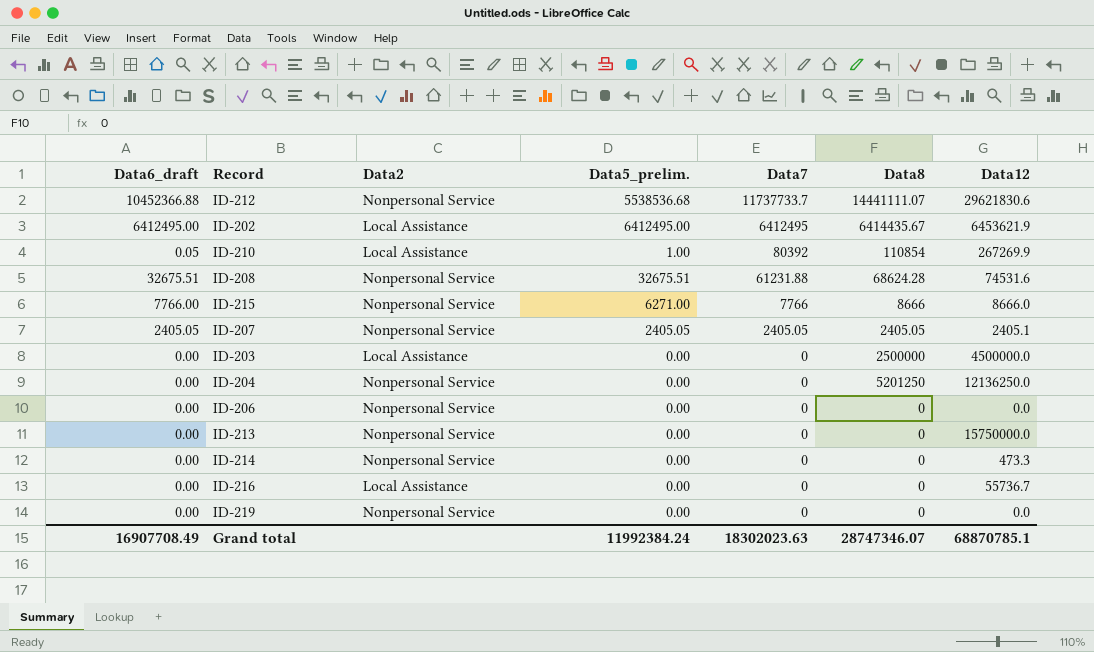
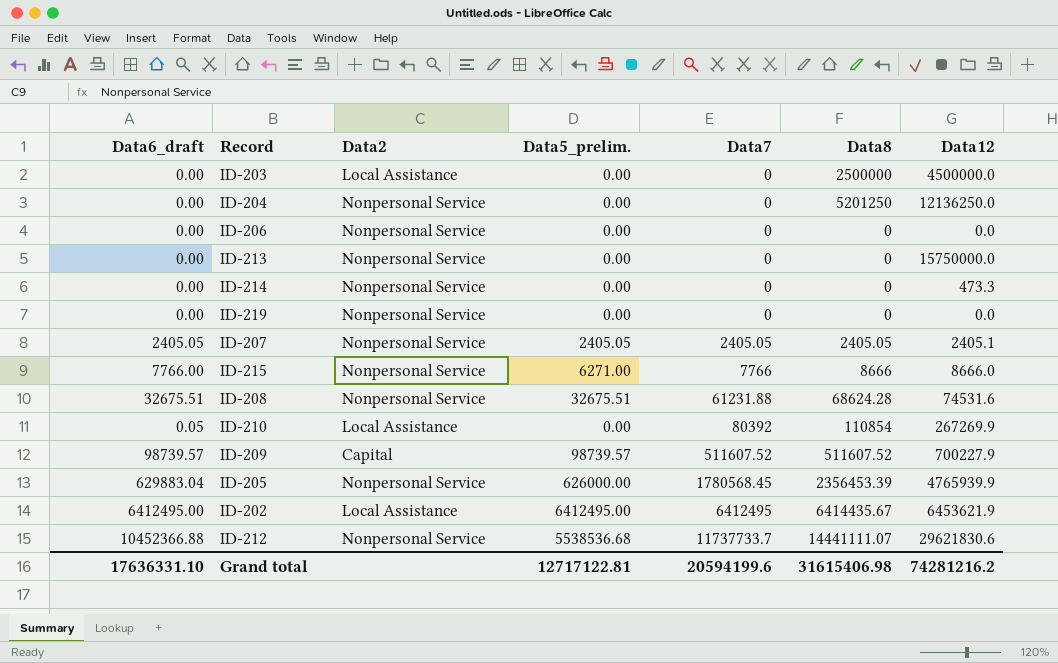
row order: Data7 descending -> Data7 ascending
row ID-216: 0.00 | Local Assistance | 0.00 | 0 | 0 | 55736.7 -> none
ID-210 | Data5_prelim.: 1.00 -> 0.00
row ID-209: none -> 98739.57 | Capital | 98739.57 | 511607.52 | 511607.52 | 700227.9
row ID-205: none -> 629883.04 | Nonpersonal Service | 626000.00 | 1780568.45 | 2356453.39 | 4765939.9
Grand total | Data6_draft: 16907708.49 -> 17636331.10
Grand total | Data5_prelim.: 11992384.24 -> 12717122.81
Grand total | Data7: 18302023.63 -> 20594199.6
Grand total | Data8: 28747346.07 -> 31615406.98
Grand total | Data12: 68870785.1 -> 74281216.2

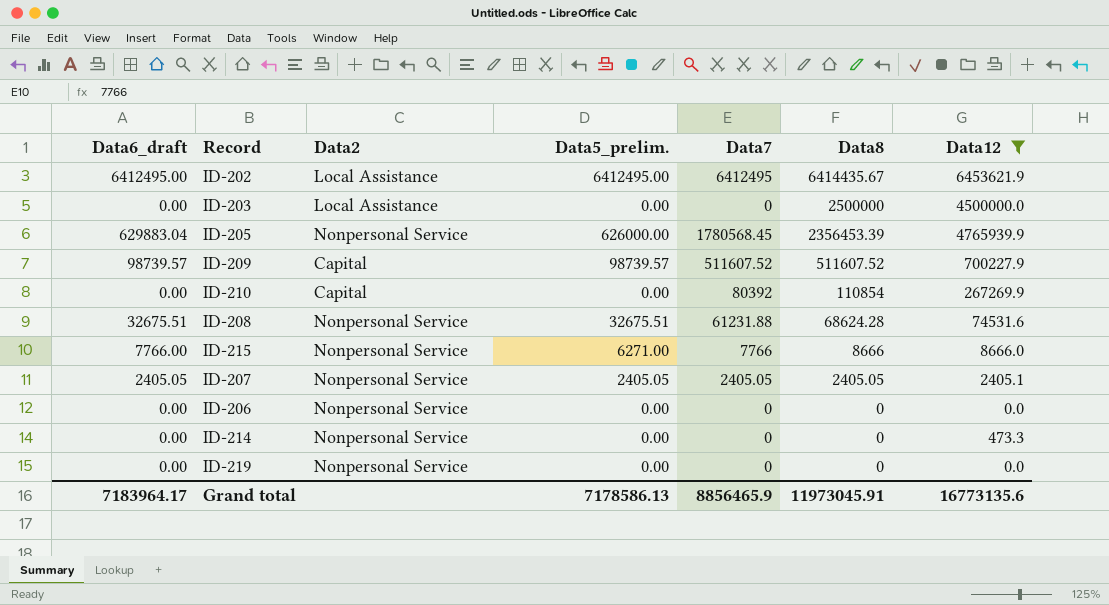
filter: none -> Data12 <= 6453621.9
row order: Data7 ascending -> Data8 descending
ID-210 | Data6_draft: 0.05 -> 0.00
ID-210 | Data2: Local Assistance -> Capital
Grand total | Data6_draft: 17636331.10 -> 7183964.17
Grand total | Data5_prelim.: 12717122.81 -> 7178586.13
Grand total | Data7: 20594199.6 -> 8856465.9
Grand total | Data8: 31615406.98 -> 11973045.91
Grand total | Data12: 74281216.2 -> 16773135.6

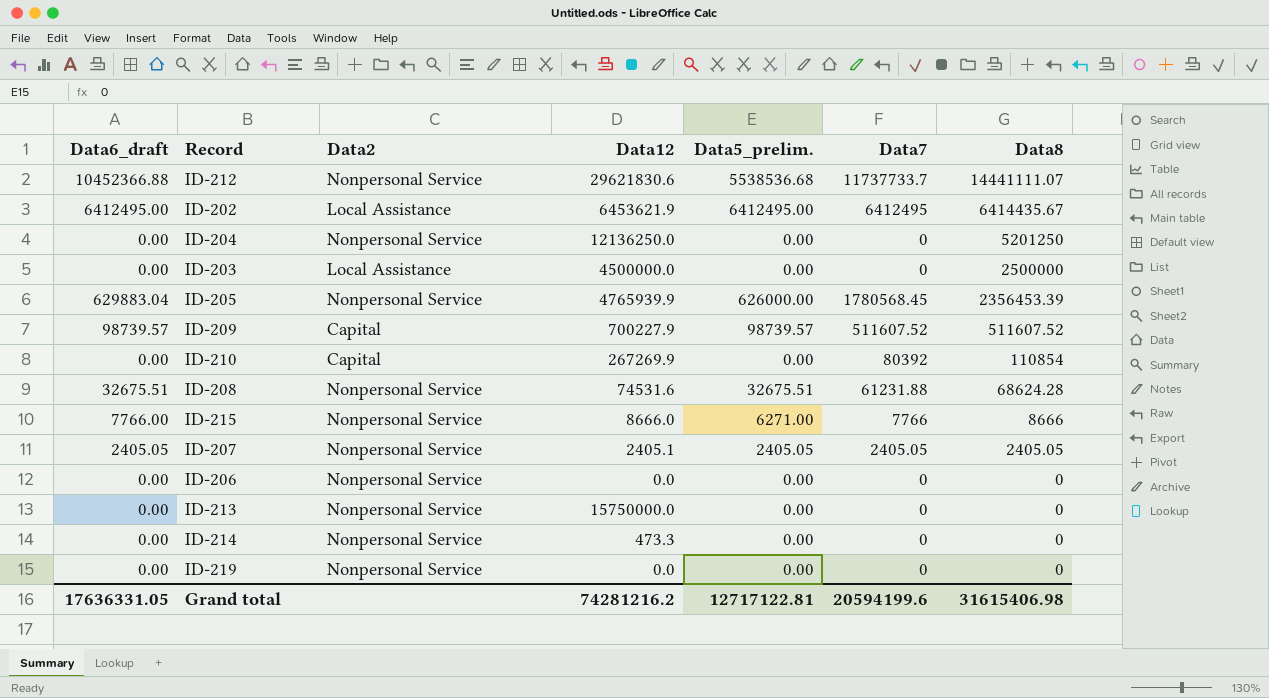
filter: Data12 <= 6453621.9 -> none
column Data12 | position: 7 -> 4
Grand total | Data6_draft: 7183964.17 -> 17636331.05
Grand total | Data12: 16773135.6 -> 74281216.2
Grand total | Data5_prelim.: 7178586.13 -> 12717122.81
Grand total | Data7: 8856465.9 -> 20594199.6
Grand total | Data8: 11973045.91 -> 31615406.98

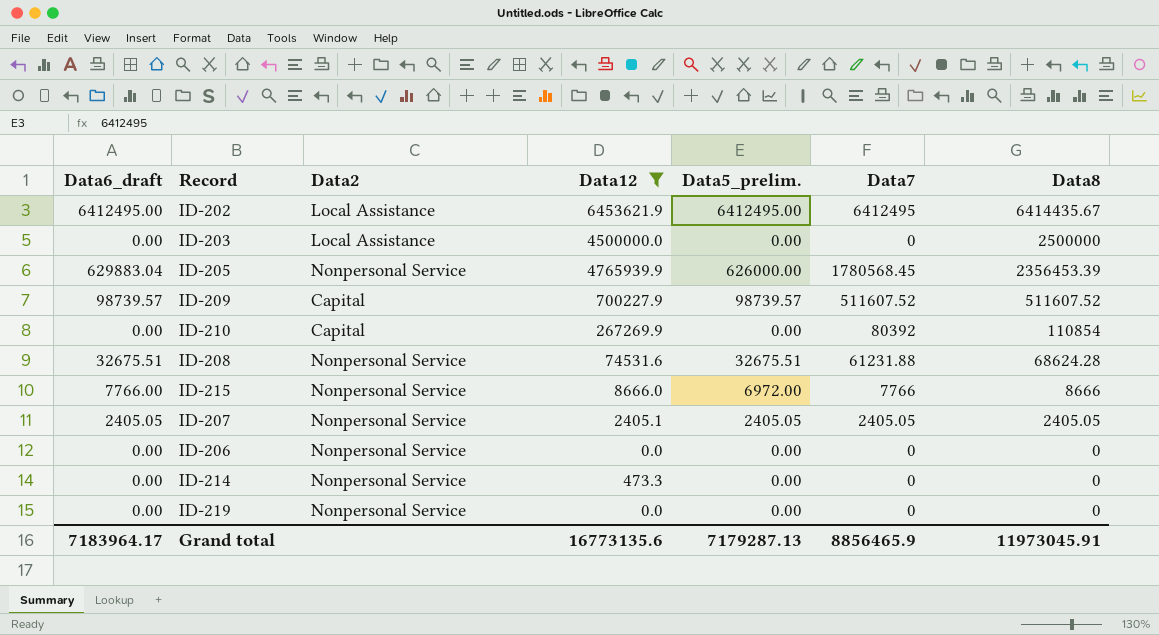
filter: none -> Data12 <= 6453621.9
ID-215 | Data5_prelim.: 6271.00 -> 6972.00
Grand total | Data6_draft: 17636331.05 -> 7183964.17
Grand total | Data12: 74281216.2 -> 16773135.6
Grand total | Data5_prelim.: 12717122.81 -> 7179287.13
Grand total | Data7: 20594199.6 -> 8856465.9
Grand total | Data8: 31615406.98 -> 11973045.91

